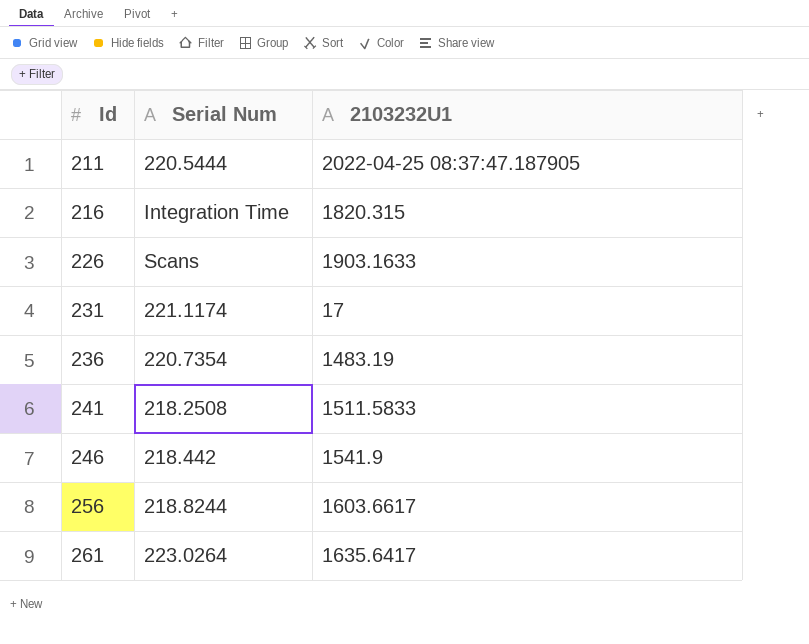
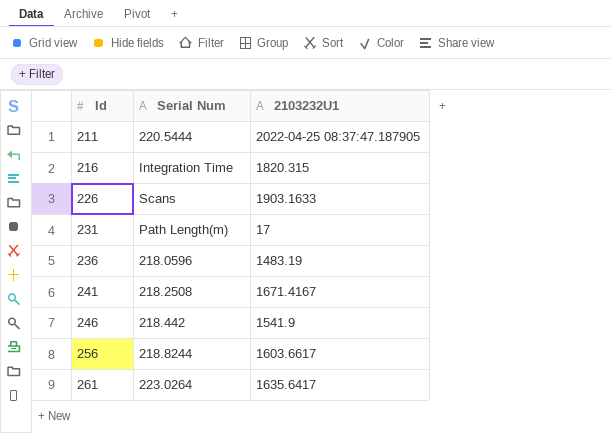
231 | Serial Num: 221.1174 -> Path Length(m)
236 | Serial Num: 220.7354 -> 218.0596
241 | 2103232U1: 1511.5833 -> 1671.4167

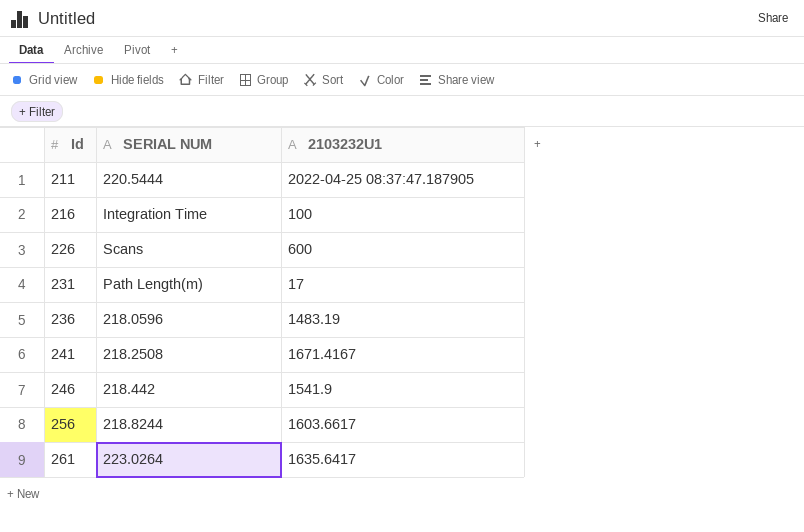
column name: Serial Num -> SERIAL NUM
216 | 2103232U1: 1820.315 -> 100
226 | 2103232U1: 1903.1633 -> 600

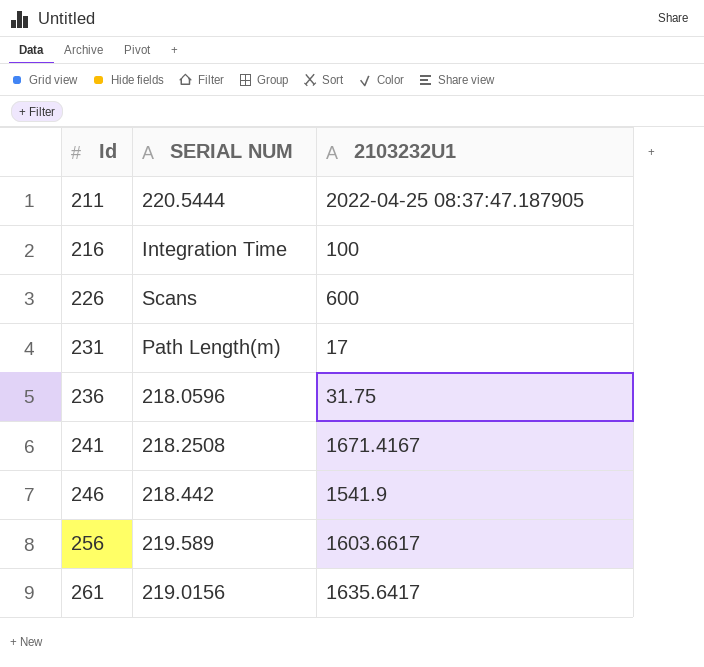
236 | 2103232U1: 1483.19 -> 31.75
256 | SERIAL NUM: 218.8244 -> 219.589
261 | SERIAL NUM: 223.0264 -> 219.0156

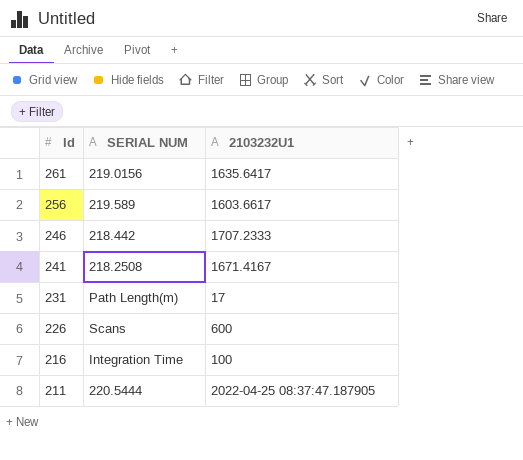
row order: Id ascending -> Id descending
row 236: 218.0596 | 31.75 -> none
246 | 2103232U1: 1541.9 -> 1707.2333

